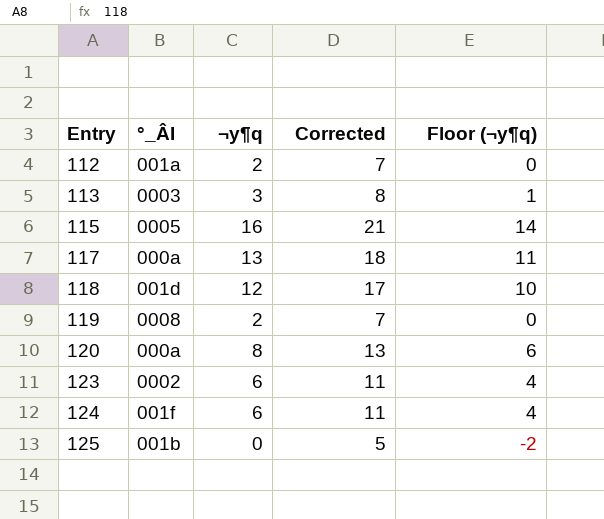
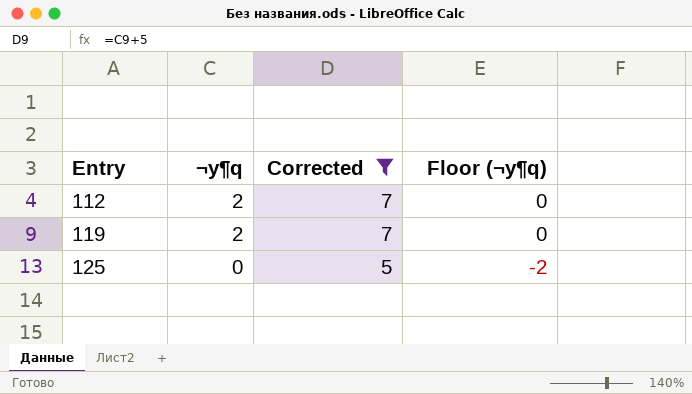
filter: none -> Corrected <= 7
column °_ÂI | position: 2 -> none

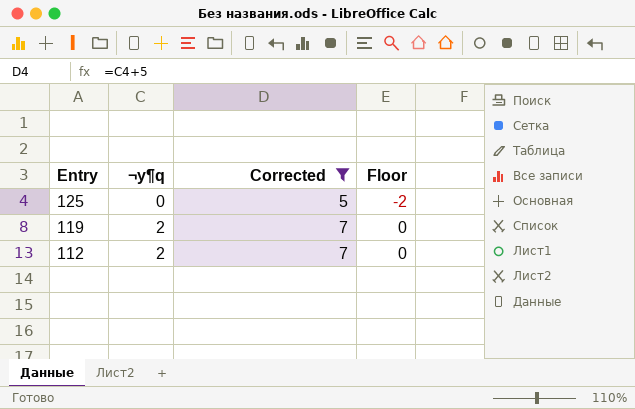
row order: Entry ascending -> Entry descending
column name: Floor (¬y¶q) -> Floor

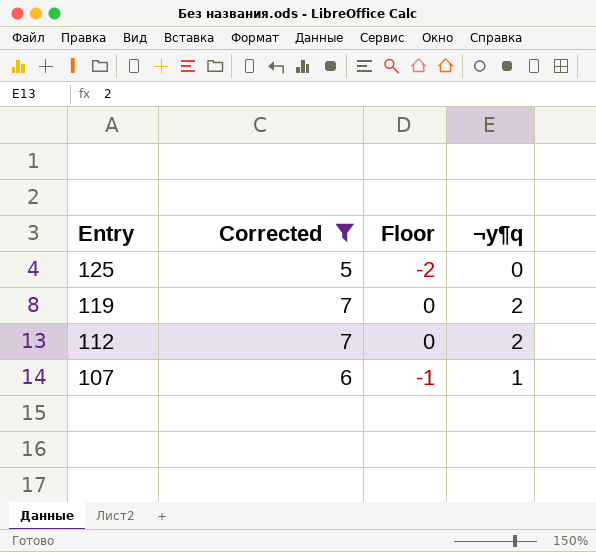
column ¬y¶q | position: 2 -> 4
row 107: none -> 6 | -1 | 1

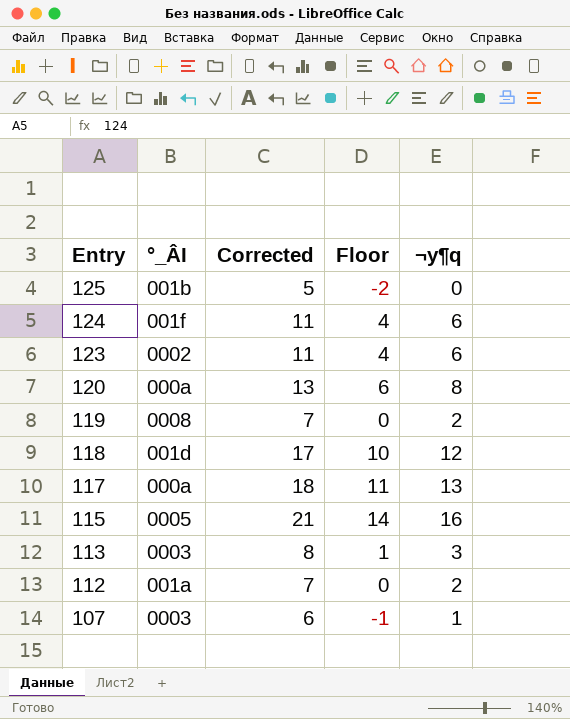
filter: Corrected <= 7 -> none
column °_ÂI | position: none -> 2

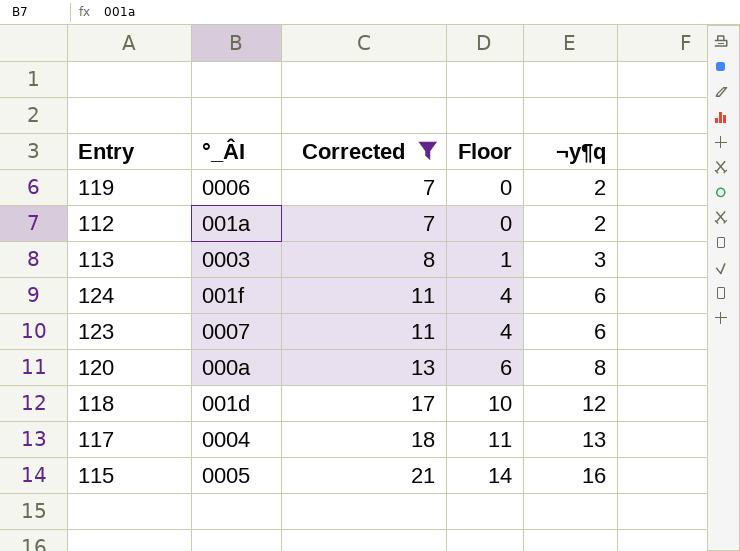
filter: none -> Corrected >= 7
row order: Entry descending -> Corrected ascending
119 | °_ÂI: 0008 -> 0006
123 | °_ÂI: 0002 -> 0007
117 | °_ÂI: 000a -> 0004

